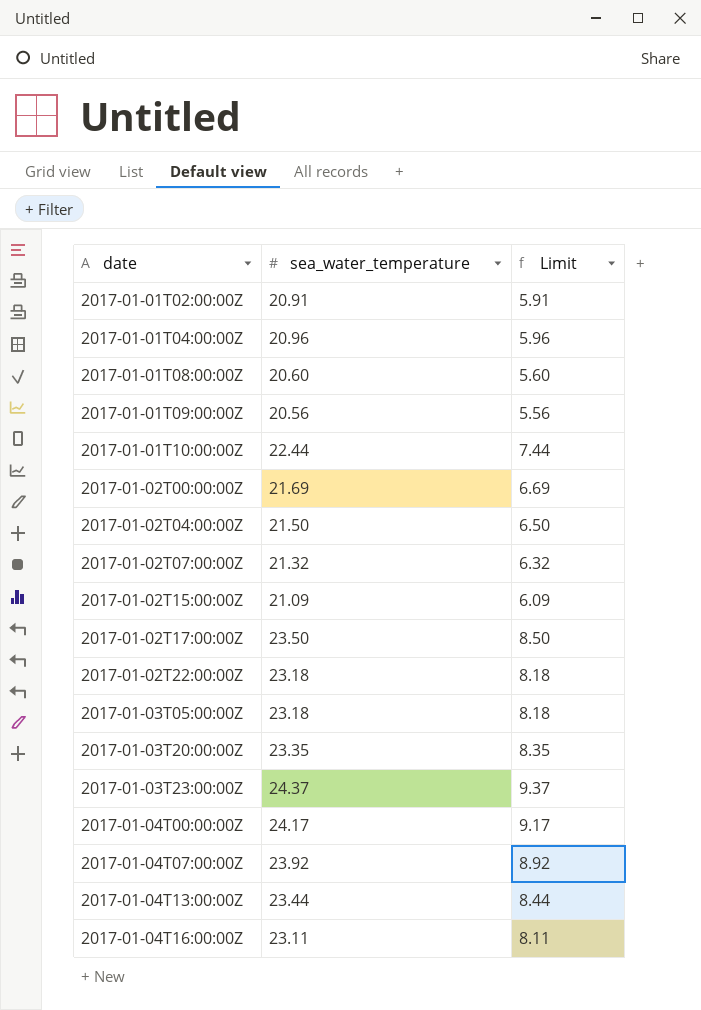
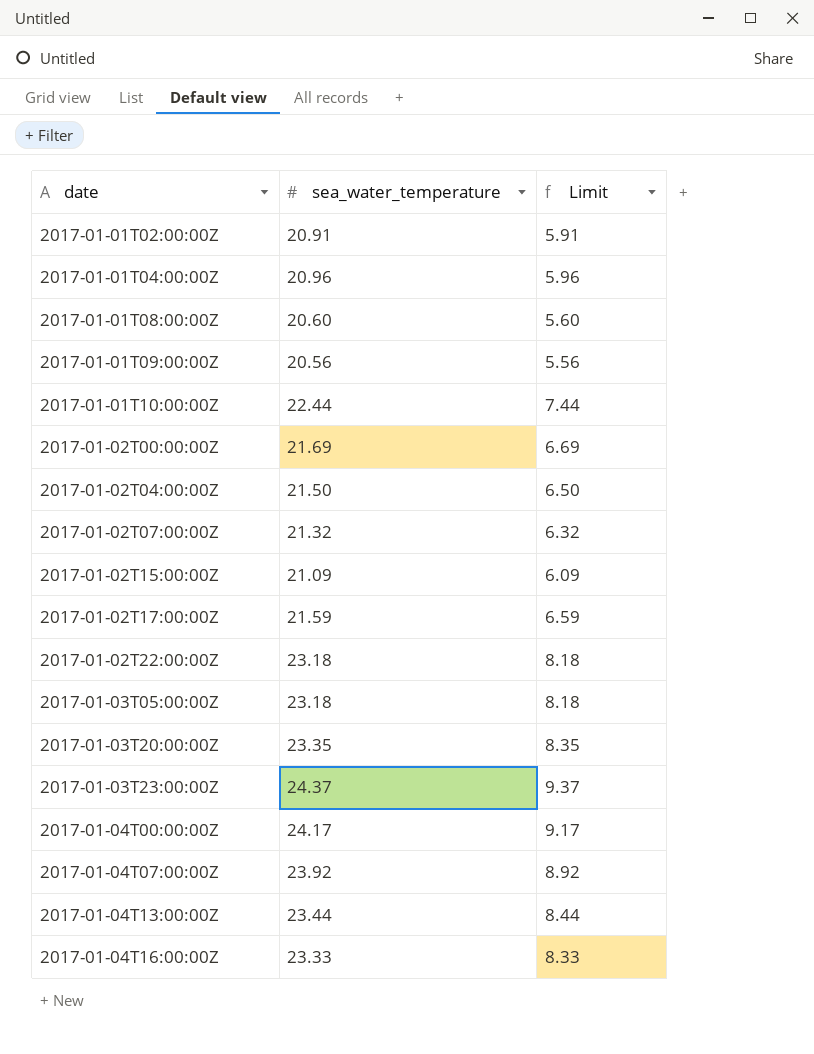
2017-01-02T17:00:00Z | sea_water_temperature: 23.50 -> 21.59
2017-01-02T17:00:00Z | Limit: 8.50 -> 6.59
2017-01-04T16:00:00Z | sea_water_temperature: 23.11 -> 23.33
2017-01-04T16:00:00Z | Limit: 8.11 -> 8.33

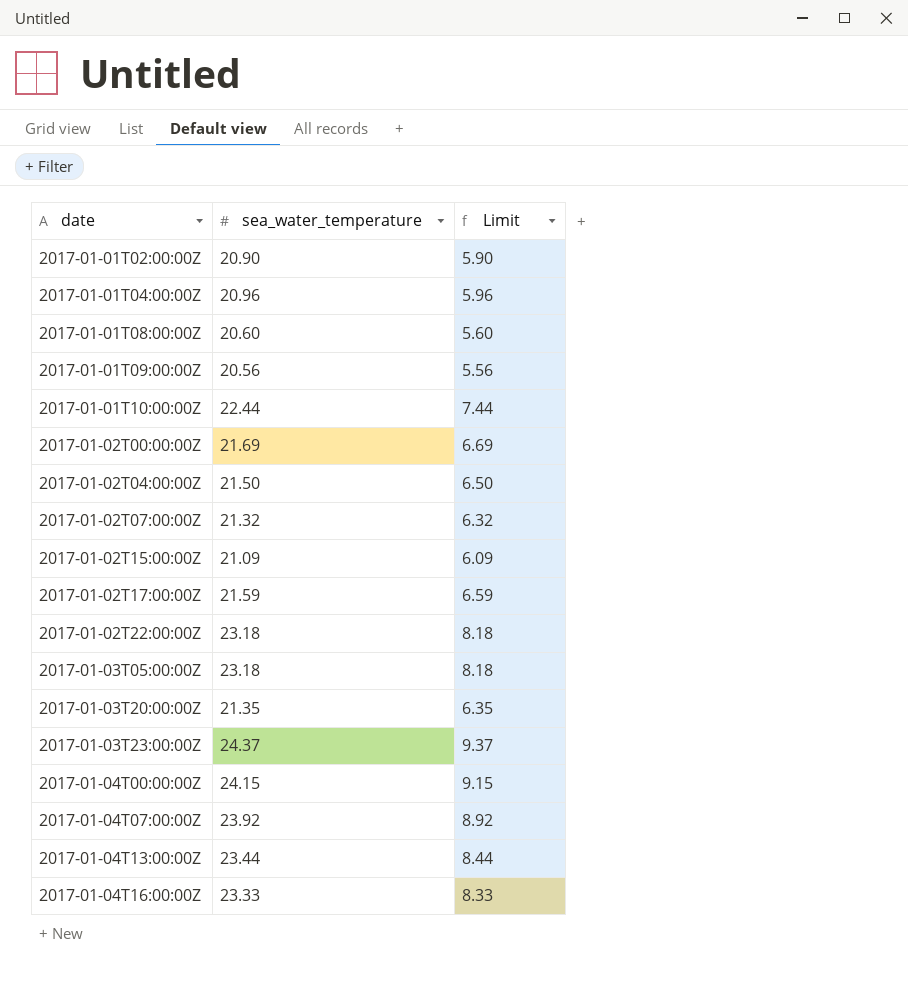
2017-01-01T02:00:00Z | sea_water_temperature: 20.91 -> 20.90
2017-01-01T02:00:00Z | Limit: 5.91 -> 5.90
2017-01-03T20:00:00Z | sea_water_temperature: 23.35 -> 21.35
2017-01-03T20:00:00Z | Limit: 8.35 -> 6.35
2017-01-04T00:00:00Z | sea_water_temperature: 24.17 -> 24.15
2017-01-04T00:00:00Z | Limit: 9.17 -> 9.15

